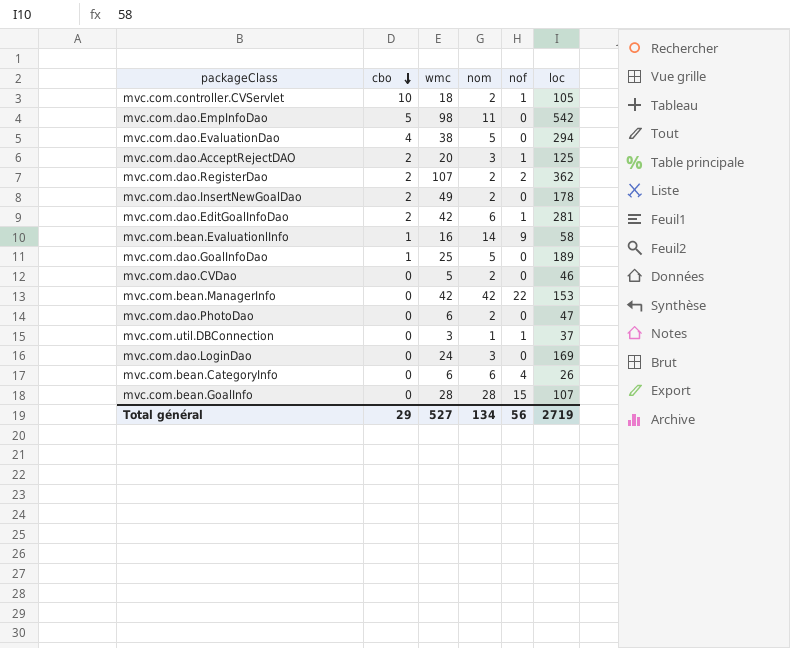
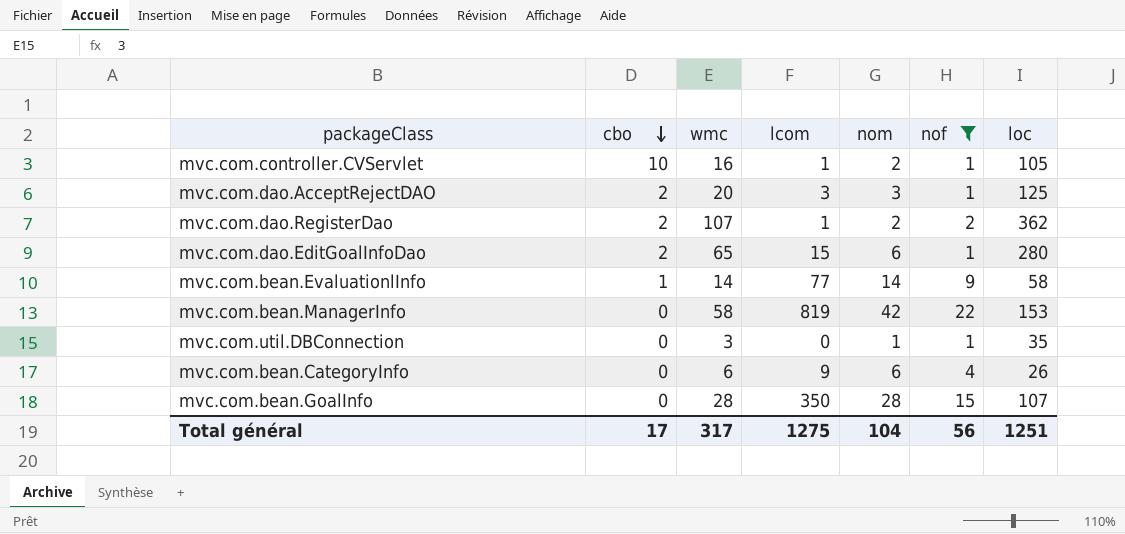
filter: none -> nof != 0
column lcom | position: none -> 4
mvc.com.controller.CVServlet | wmc: 18 -> 16
mvc.com.dao.EditGoalInfoDao | wmc: 42 -> 65
mvc.com.dao.EditGoalInfoDao | loc: 281 -> 280
mvc.com.bean.EvaluationlInfo | wmc: 16 -> 14
mvc.com.bean.ManagerInfo | wmc: 42 -> 58
mvc.com.util.DBConnection | loc: 37 -> 35
Total général | cbo: 29 -> 17
Total général | wmc: 527 -> 317
Total général | nom: 134 -> 104
Total général | loc: 2719 -> 1251

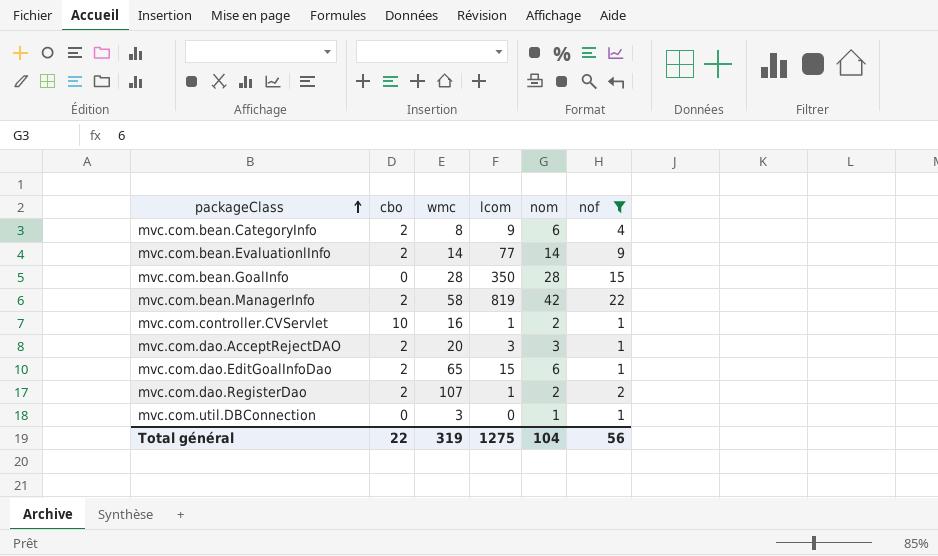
row order: cbo descending -> packageClass ascending
column loc | position: 7 -> none
mvc.com.bean.CategoryInfo | cbo: 0 -> 2
mvc.com.bean.CategoryInfo | wmc: 6 -> 8
mvc.com.bean.EvaluationlInfo | cbo: 1 -> 2
mvc.com.bean.ManagerInfo | cbo: 0 -> 2
Total général | cbo: 17 -> 22
Total général | wmc: 317 -> 319

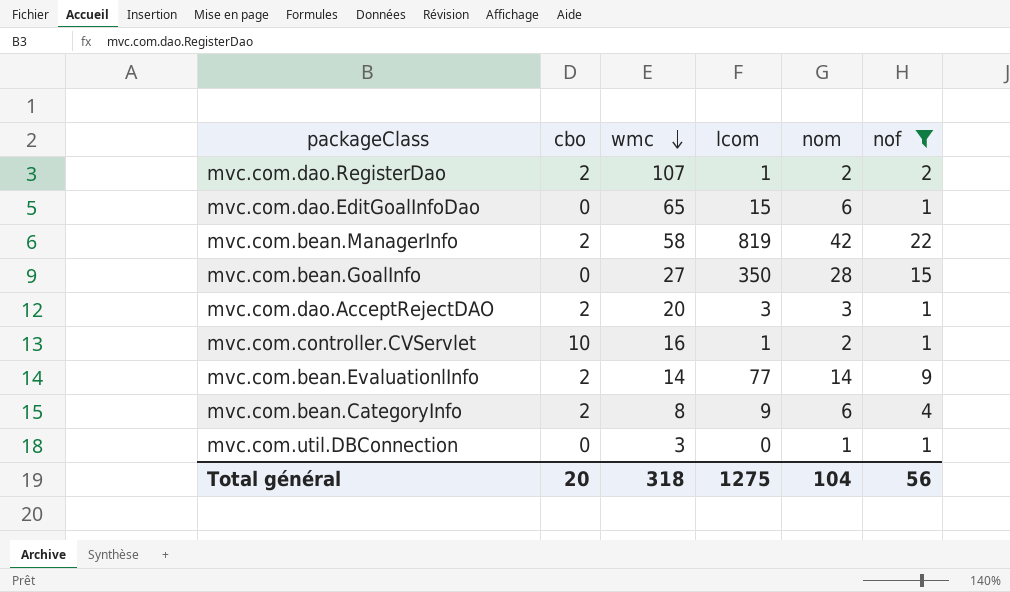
row order: packageClass ascending -> wmc descending
mvc.com.dao.EditGoalInfoDao | cbo: 2 -> 0
mvc.com.bean.GoalInfo | wmc: 28 -> 27
Total général | cbo: 22 -> 20
Total général | wmc: 319 -> 318

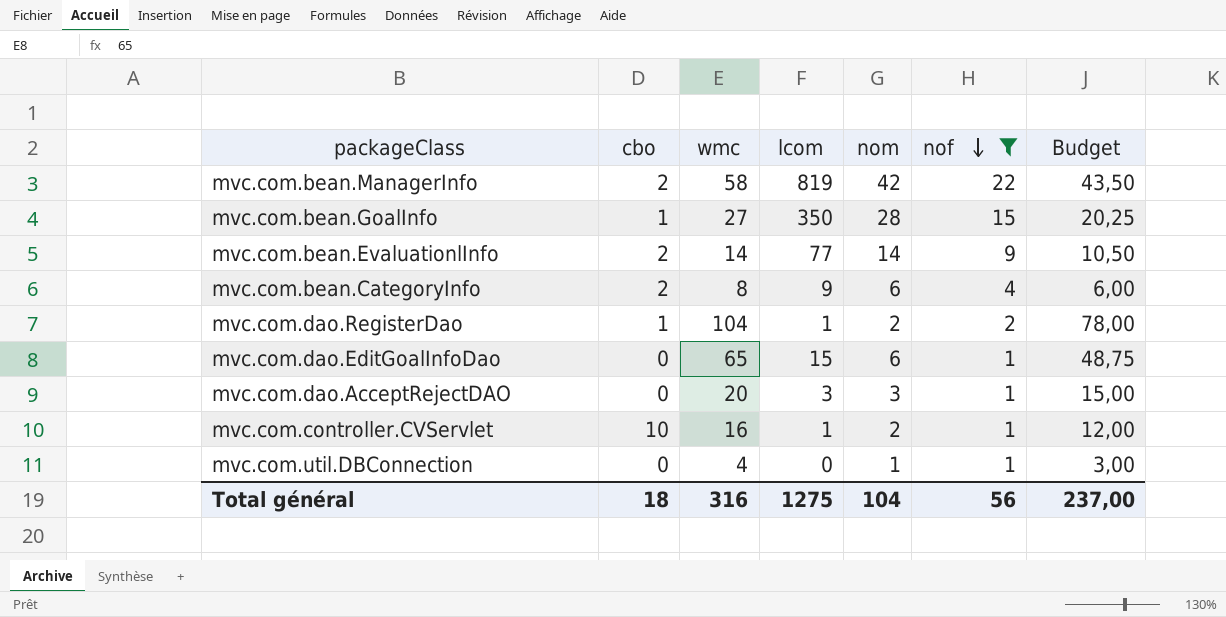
row order: wmc descending -> nof descending
column Budget | formula: none -> [wmc] * 0,75
mvc.com.bean.GoalInfo | cbo: 0 -> 1
mvc.com.dao.RegisterDao | cbo: 2 -> 1
mvc.com.dao.RegisterDao | wmc: 107 -> 104
mvc.com.dao.AcceptRejectDAO | cbo: 2 -> 0
mvc.com.util.DBConnection | wmc: 3 -> 4
Total général | cbo: 20 -> 18
Total général | wmc: 318 -> 316

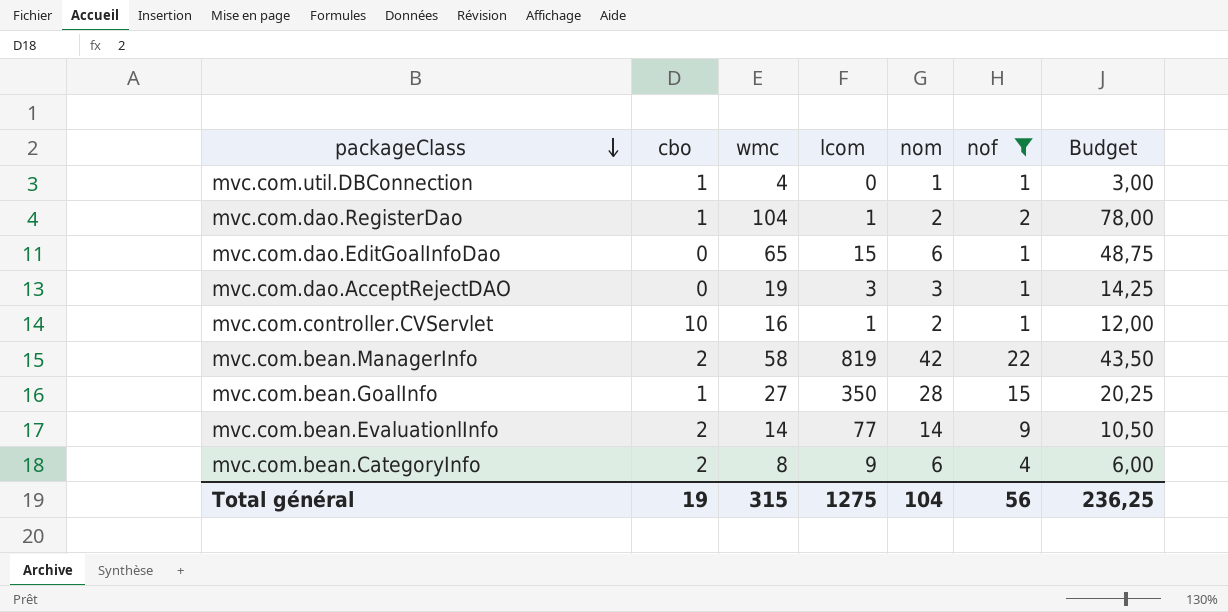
row order: nof descending -> packageClass descending
mvc.com.util.DBConnection | cbo: 0 -> 1
mvc.com.dao.AcceptRejectDAO | wmc: 20 -> 19
mvc.com.dao.AcceptRejectDAO | Budget: 15,00 -> 14,25
Total général | cbo: 18 -> 19
Total général | wmc: 316 -> 315
Total général | Budget: 237,00 -> 236,25

